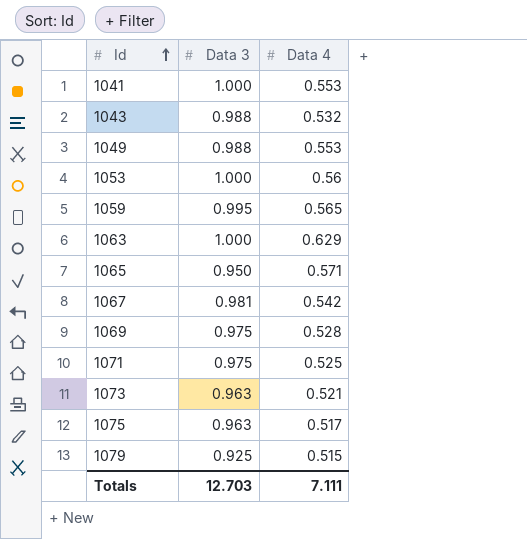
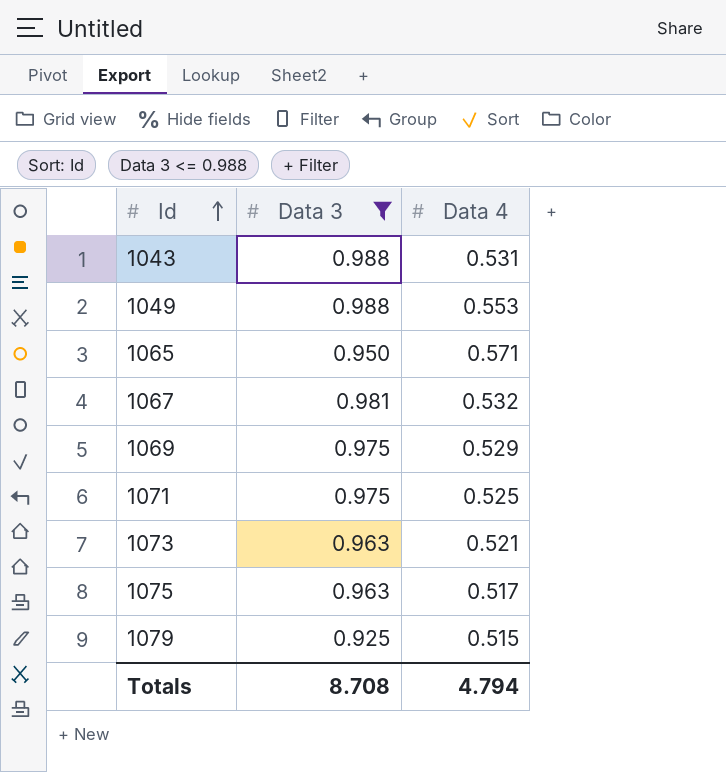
filter: none -> Data 3 <= 0.988
1043 | Data 4: 0.532 -> 0.531
1067 | Data 4: 0.542 -> 0.532
1069 | Data 4: 0.528 -> 0.529
Totals | Data 3: 12.703 -> 8.708
Totals | Data 4: 7.111 -> 4.794

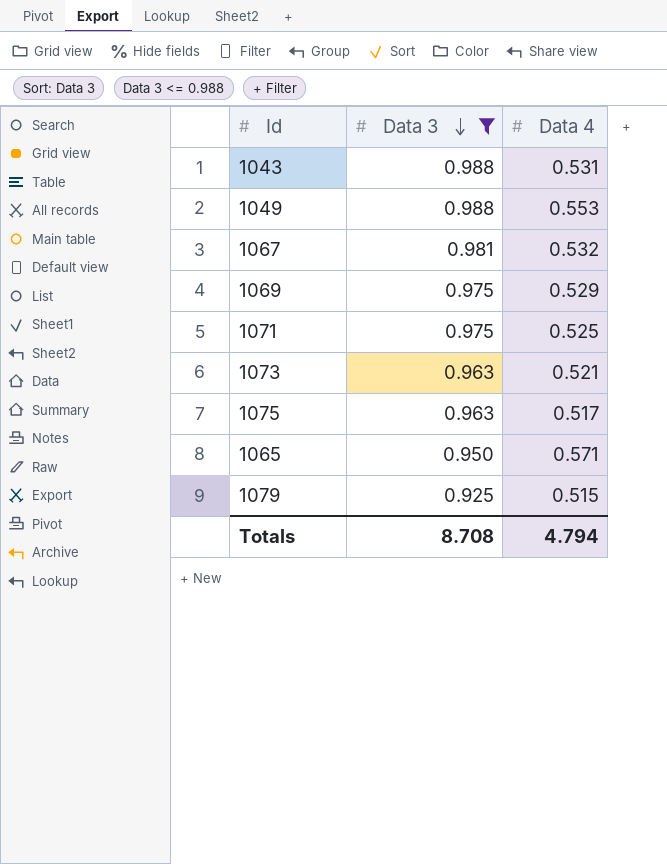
row order: Id ascending -> Data 3 descending

